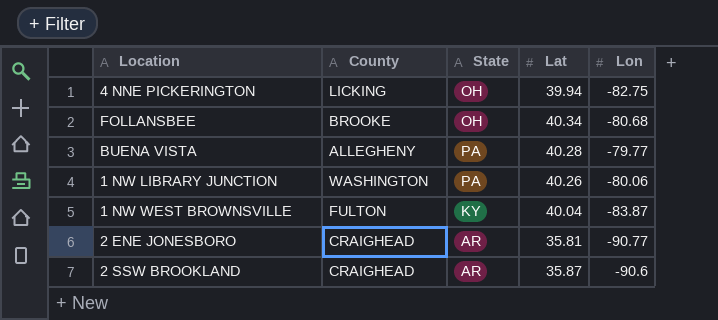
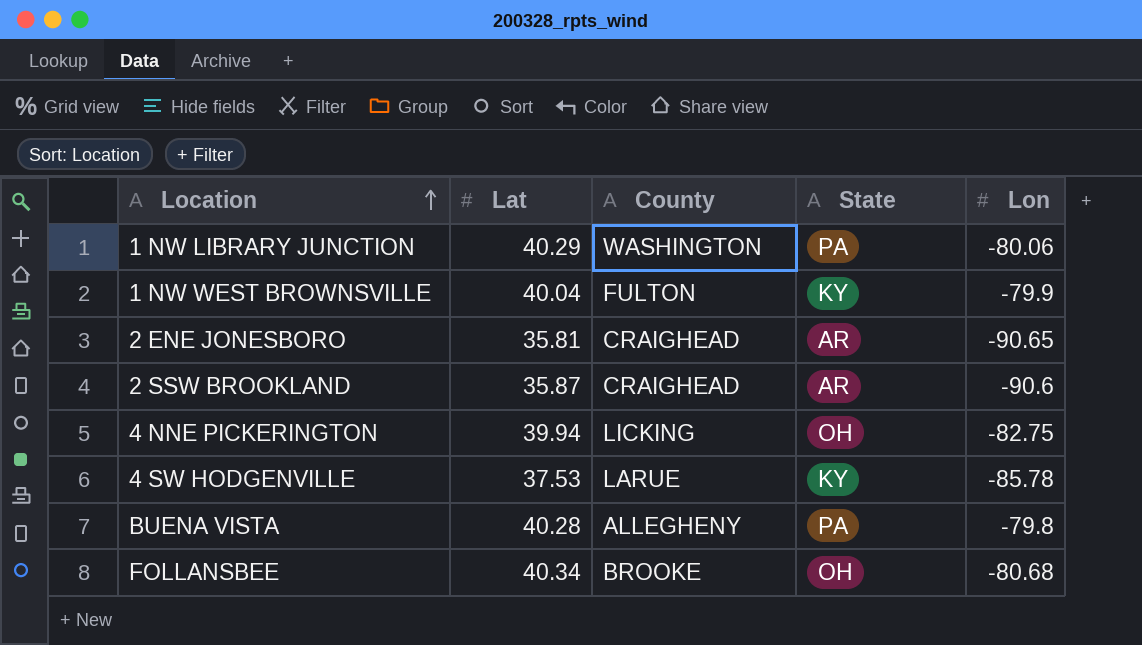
row order: none -> Location ascending
column Lat | position: 4 -> 2
1 NW LIBRARY JUNCTION | Lat: 40.26 -> 40.29
1 NW WEST BROWNSVILLE | Lon: -83.87 -> -79.9
2 ENE JONESBORO | Lon: -90.77 -> -90.65
row 4 SW HODGENVILLE: none -> 37.53 | LARUE | KY | -85.78
BUENA VISTA | Lon: -79.77 -> -79.8

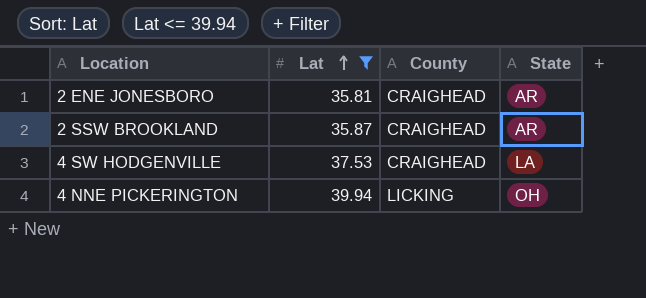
filter: none -> Lat <= 39.94
row order: Location ascending -> Lat ascending
column Lon | position: 5 -> none
4 SW HODGENVILLE | County: LARUE -> CRAIGHEAD
4 SW HODGENVILLE | State: KY -> LA

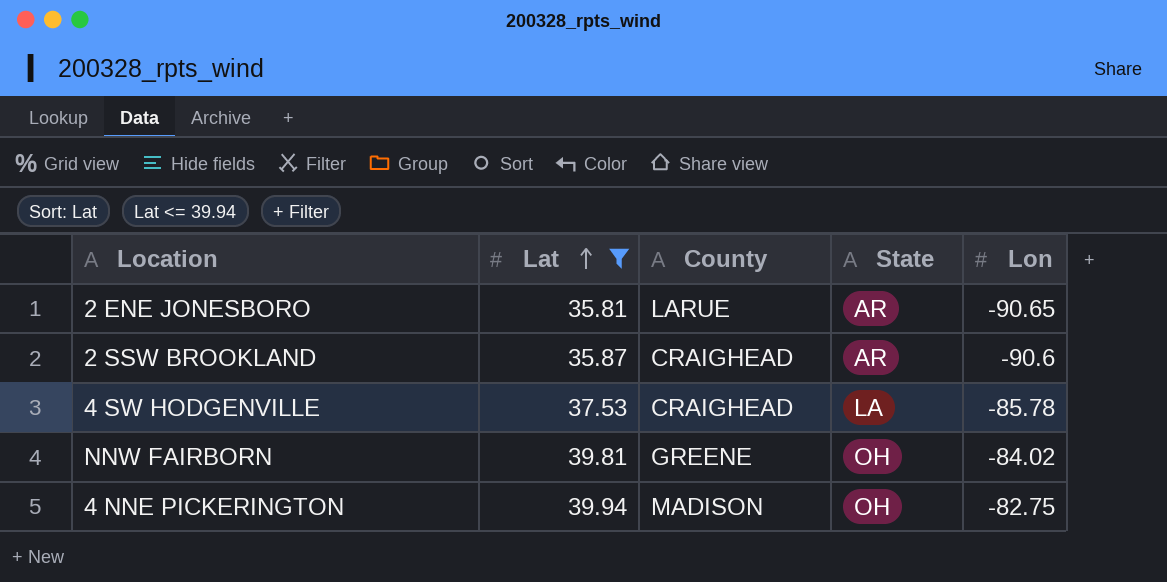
column Lon | position: none -> 5
2 ENE JONESBORO | County: CRAIGHEAD -> LARUE
row NNW FAIRBORN: none -> 39.81 | GREENE | OH | -84.02
4 NNE PICKERINGTON | County: LICKING -> MADISON

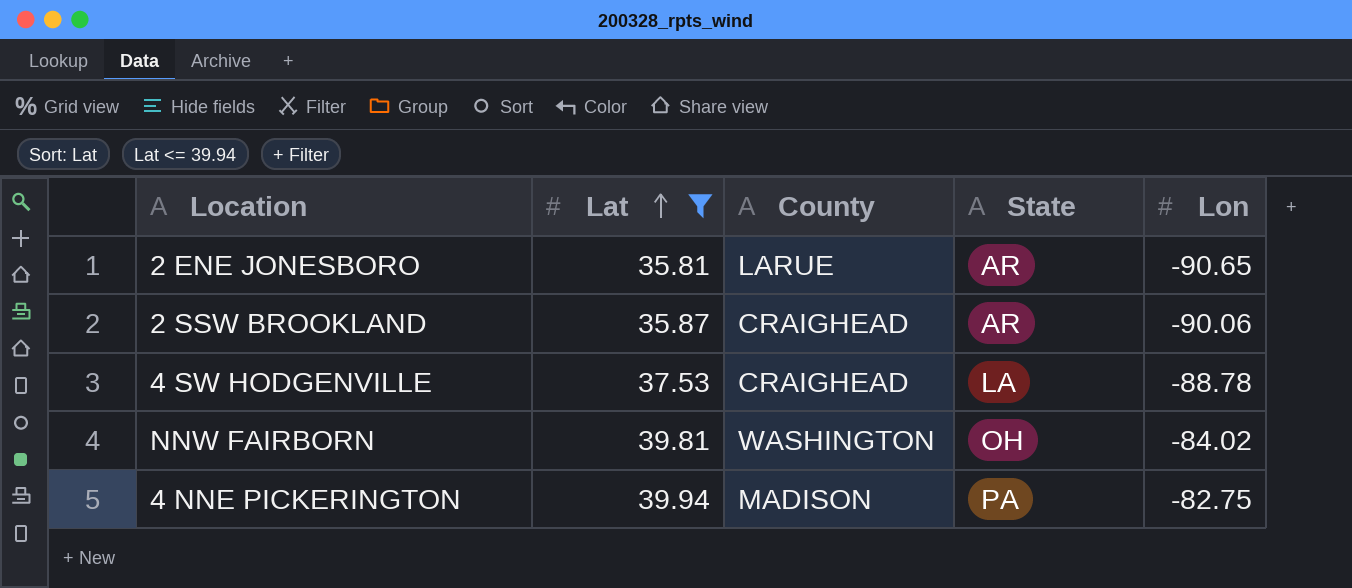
2 SSW BROOKLAND | Lon: -90.6 -> -90.06
4 SW HODGENVILLE | Lon: -85.78 -> -88.78
NNW FAIRBORN | County: GREENE -> WASHINGTON
4 NNE PICKERINGTON | State: OH -> PA

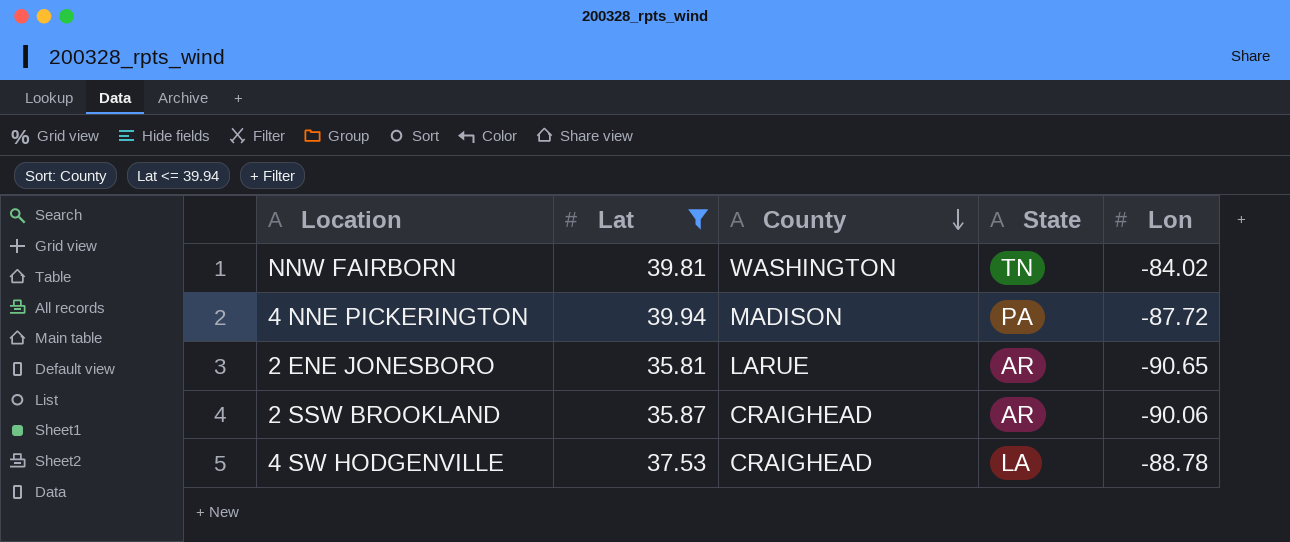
row order: Lat ascending -> County descending
NNW FAIRBORN | State: OH -> TN
4 NNE PICKERINGTON | Lon: -82.75 -> -87.72

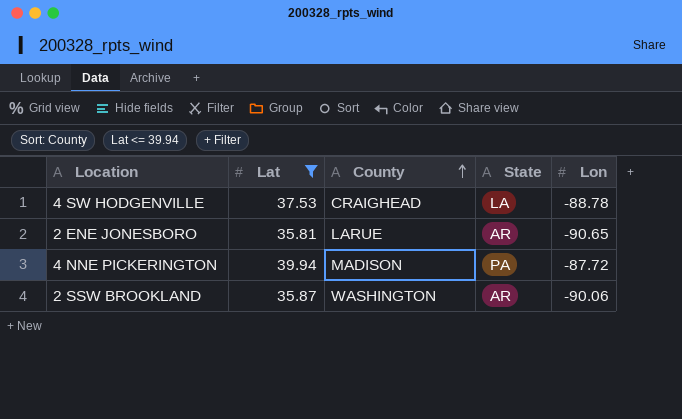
row order: County descending -> County ascending
row NNW FAIRBORN: 39.81 | WASHINGTON | TN | -84.02 -> none
2 SSW BROOKLAND | County: CRAIGHEAD -> WASHINGTON

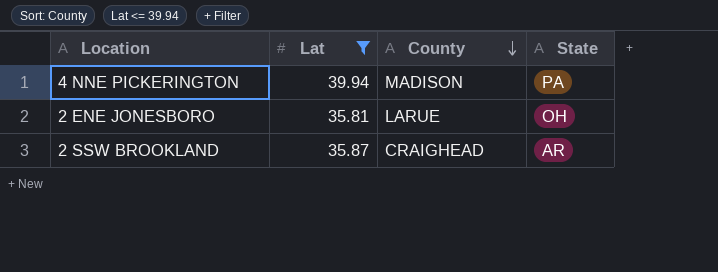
row order: County ascending -> County descending
column Lon | position: 5 -> none
row 4 SW HODGENVILLE: 37.53 | CRAIGHEAD | LA | -88.78 -> none
2 ENE JONESBORO | State: AR -> OH
2 SSW BROOKLAND | County: WASHINGTON -> CRAIGHEAD

